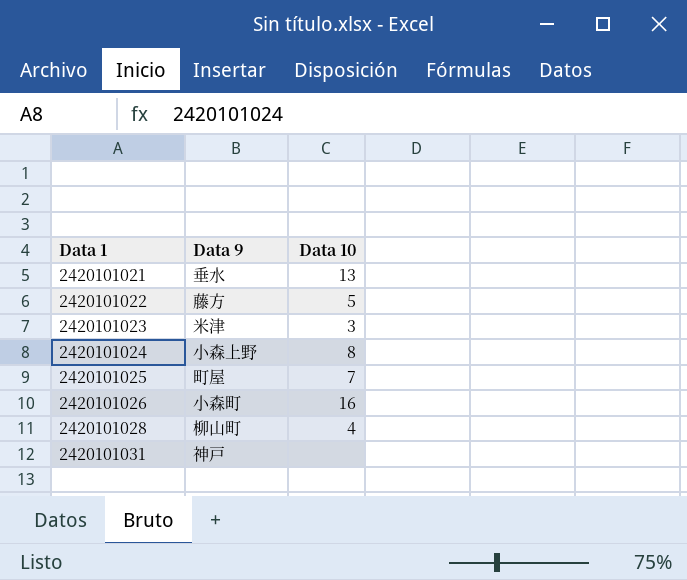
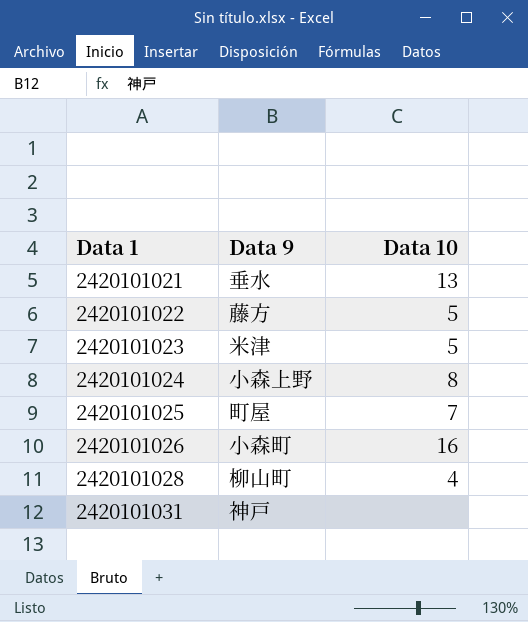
2420101023 | Data 10: 3 -> 5

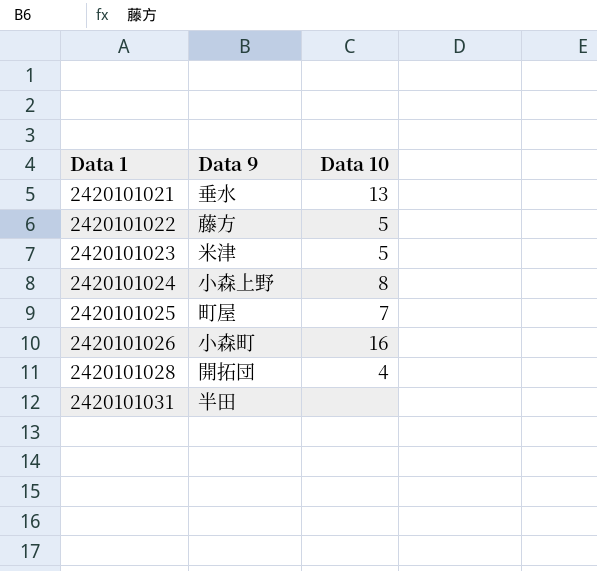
2420101028 | Data 9: 柳山町 -> 開拓団
2420101031 | Data 9: 神戸 -> 半田

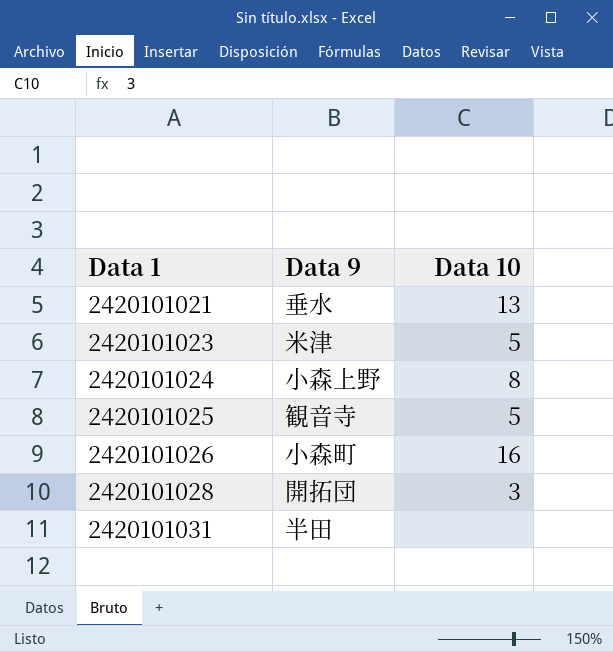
row 2420101022: 藤方 | 5 -> none
2420101025 | Data 9: 町屋 -> 観音寺
2420101025 | Data 10: 7 -> 5
2420101028 | Data 10: 4 -> 3

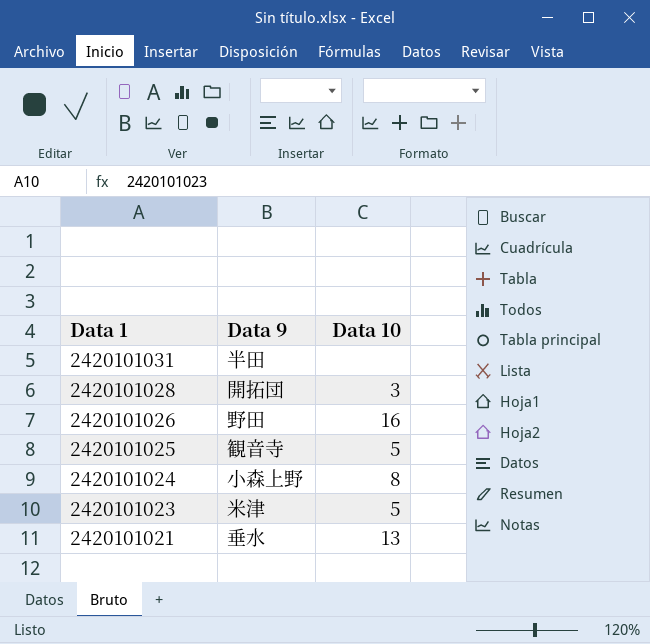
row order: Data 1 ascending -> Data 1 descending
2420101026 | Data 9: 小森町 -> 野田

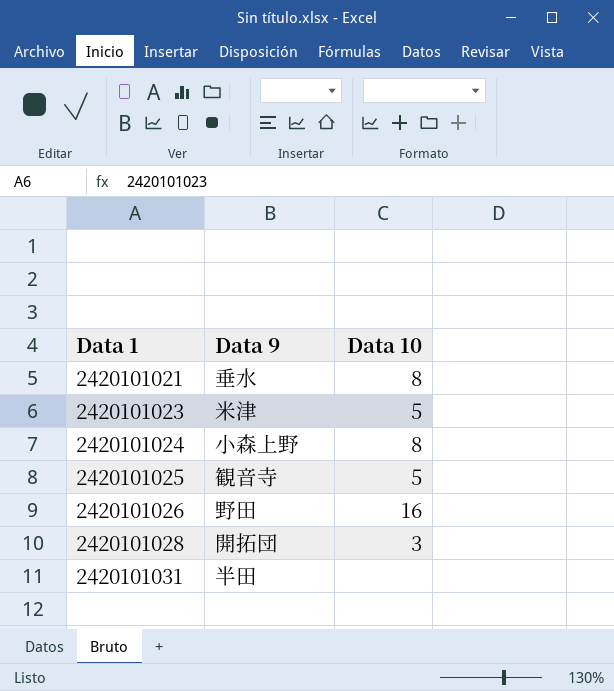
row order: Data 1 descending -> Data 1 ascending
2420101021 | Data 10: 13 -> 8

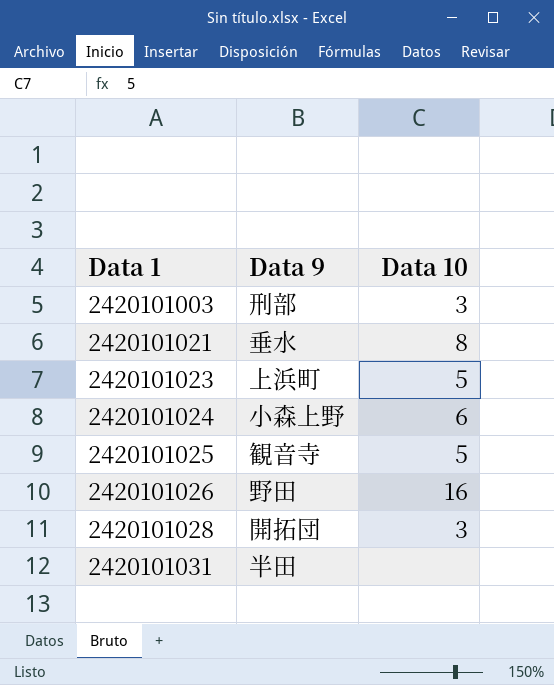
row 2420101003: none -> 刑部 | 3
2420101023 | Data 9: 米津 -> 上浜町
2420101024 | Data 10: 8 -> 6

